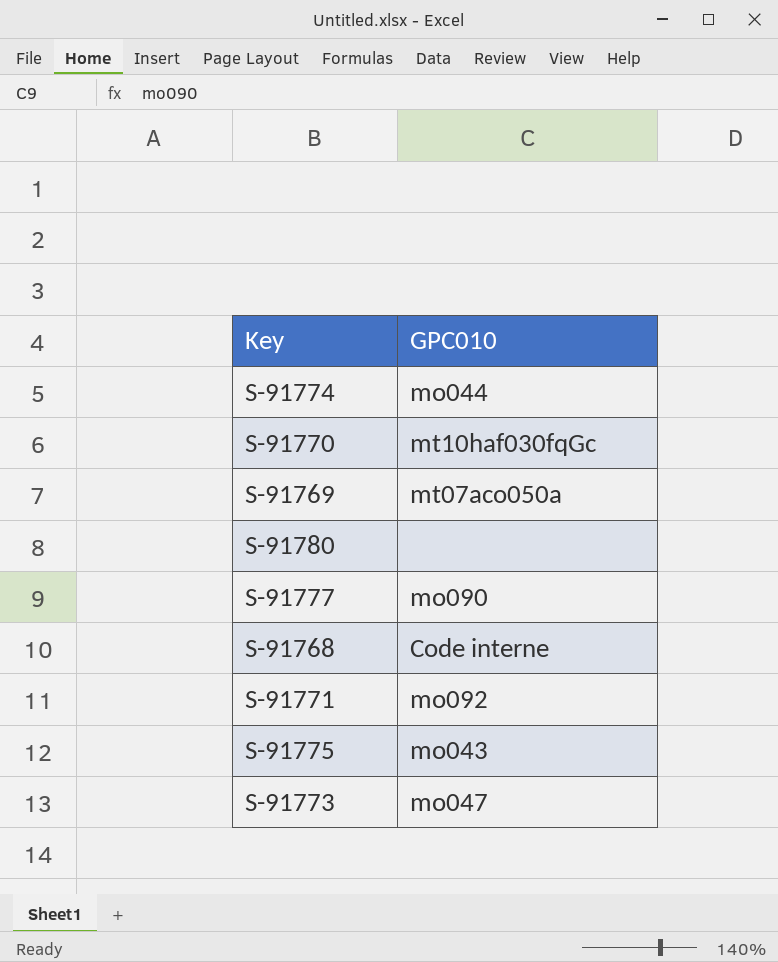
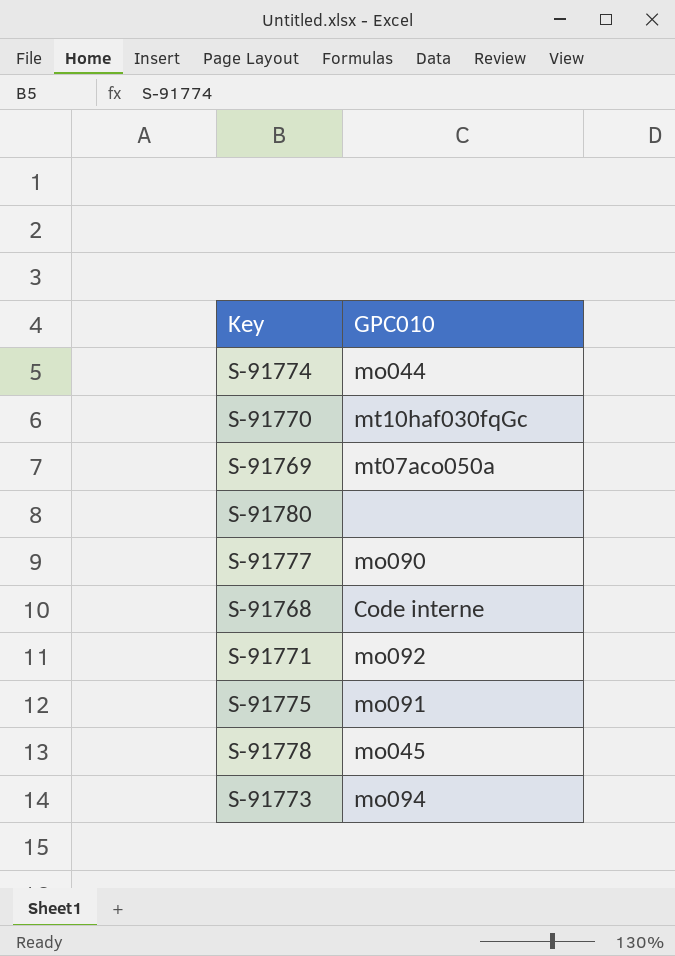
S-91775 | GPC010: mo043 -> mo091
row S-91778: none -> mo045
S-91773 | GPC010: mo047 -> mo094

